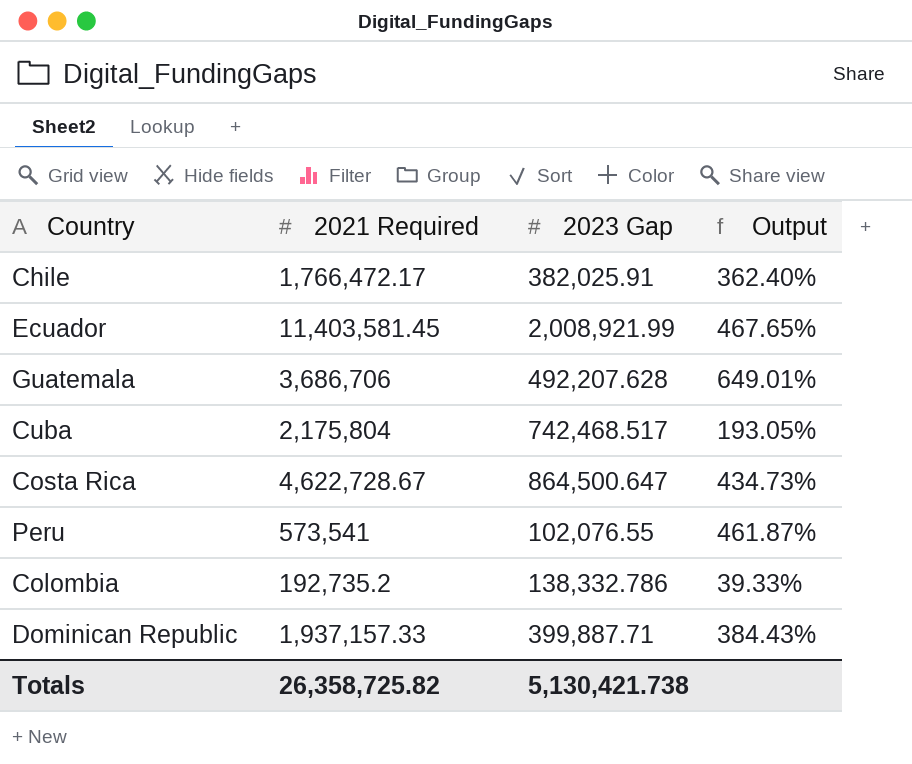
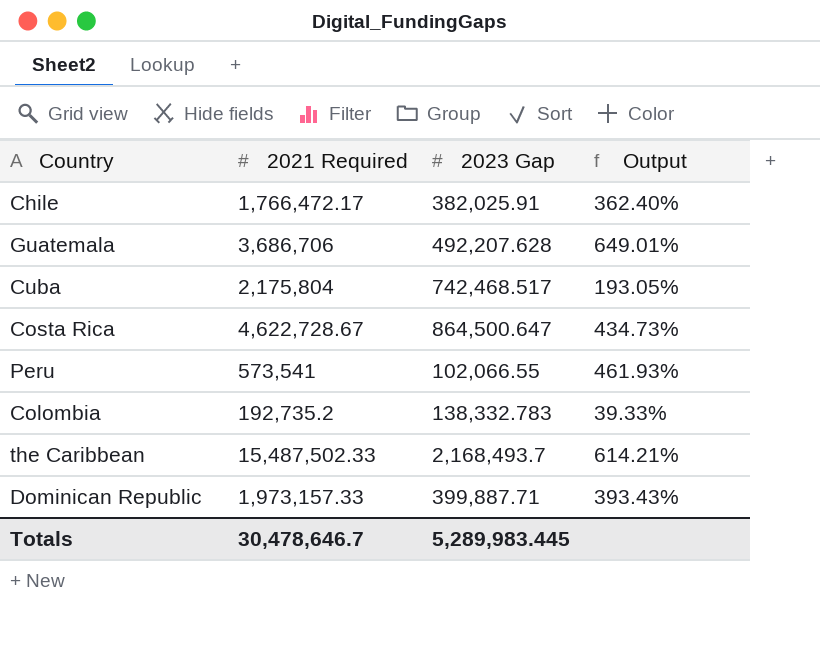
row Ecuador: 11,403,581.45 | 2,008,921.99 | 467.65% -> none
Peru | 2023 Gap: 102,076.55 -> 102,066.55
Peru | Output: 461.87% -> 461.93%
Colombia | 2023 Gap: 138,332.786 -> 138,332.783
row the Caribbean: none -> 15,487,502.33 | 2,168,493.7 | 614.21%
Dominican Republic | 2021 Required: 1,937,157.33 -> 1,973,157.33
Dominican Republic | Output: 384.43% -> 393.43%
Totals | 2021 Required: 26,358,725.82 -> 30,478,646.7
Totals | 2023 Gap: 5,130,421.738 -> 5,289,983.445

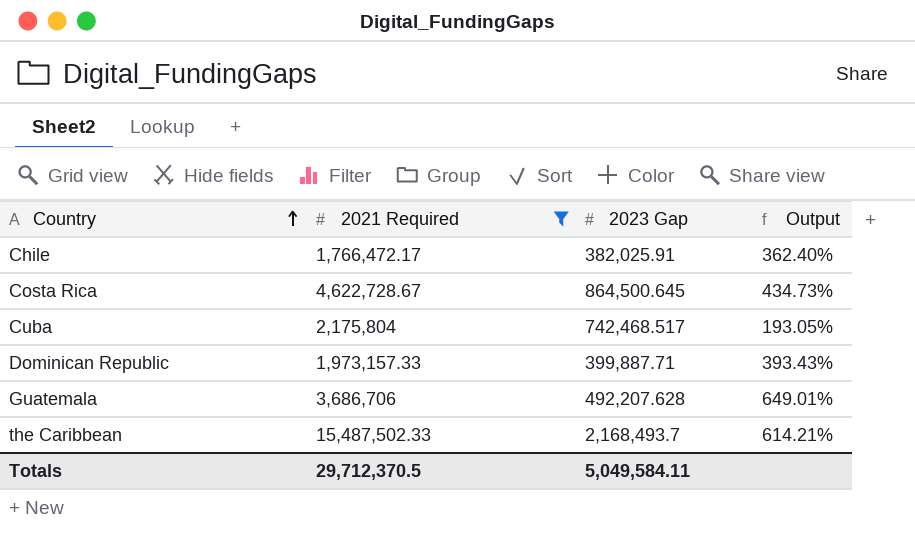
filter: none -> 2021 Required >= 1,766,472.17
row order: none -> Country ascending
Costa Rica | 2023 Gap: 864,500.647 -> 864,500.645
Totals | 2021 Required: 30,478,646.7 -> 29,712,370.5
Totals | 2023 Gap: 5,289,983.445 -> 5,049,584.11

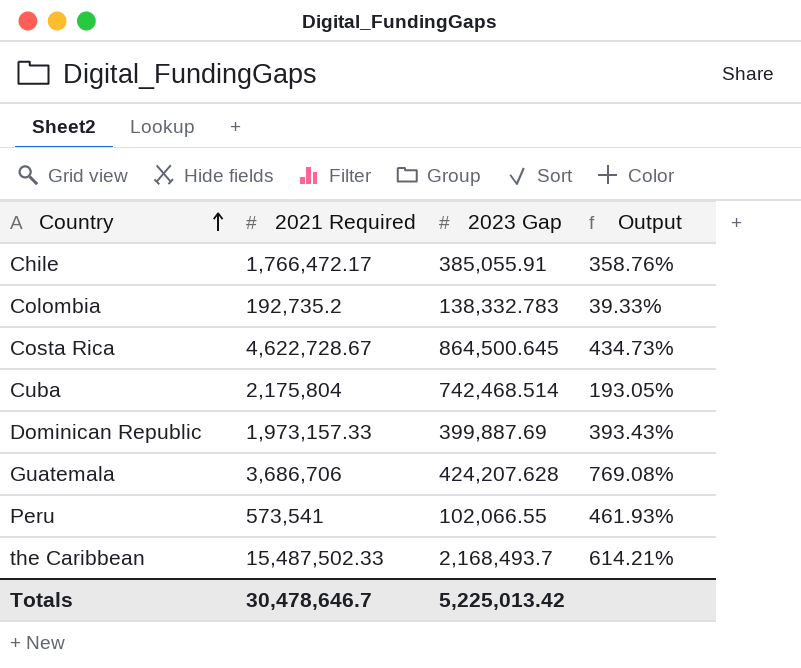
filter: 2021 Required >= 1,766,472.17 -> none
Chile | 2023 Gap: 382,025.91 -> 385,055.91
Chile | Output: 362.40% -> 358.76%
Cuba | 2023 Gap: 742,468.517 -> 742,468.514
Dominican Republic | 2023 Gap: 399,887.71 -> 399,887.69
Guatemala | 2023 Gap: 492,207.628 -> 424,207.628
Guatemala | Output: 649.01% -> 769.08%
Totals | 2021 Required: 29,712,370.5 -> 30,478,646.7
Totals | 2023 Gap: 5,049,584.11 -> 5,225,013.42

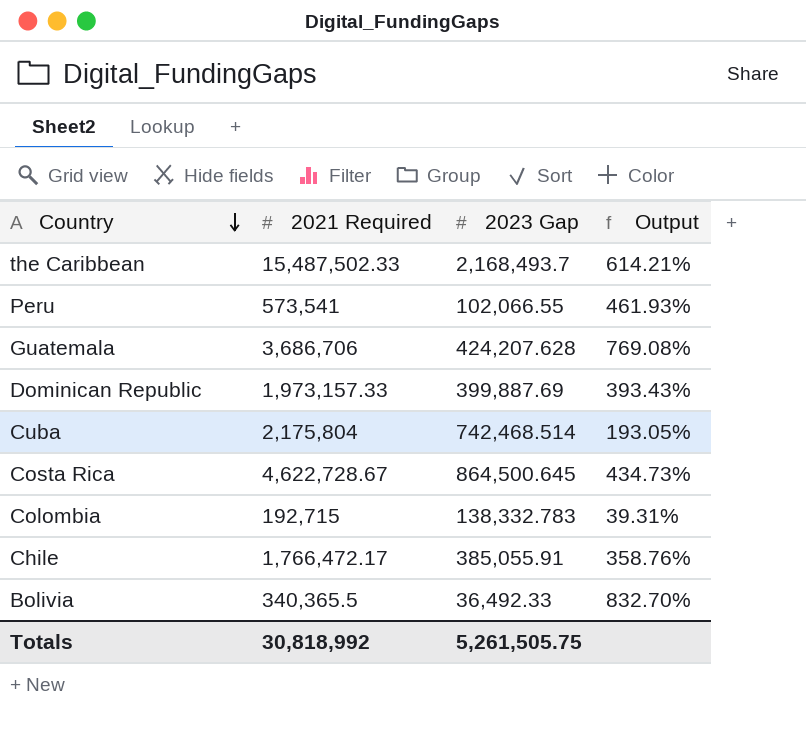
row order: Country ascending -> Country descending
Colombia | 2021 Required: 192,735.2 -> 192,715
Colombia | Output: 39.33% -> 39.31%
row Bolivia: none -> 340,365.5 | 36,492.33 | 832.70%
Totals | 2021 Required: 30,478,646.7 -> 30,818,992
Totals | 2023 Gap: 5,225,013.42 -> 5,261,505.75

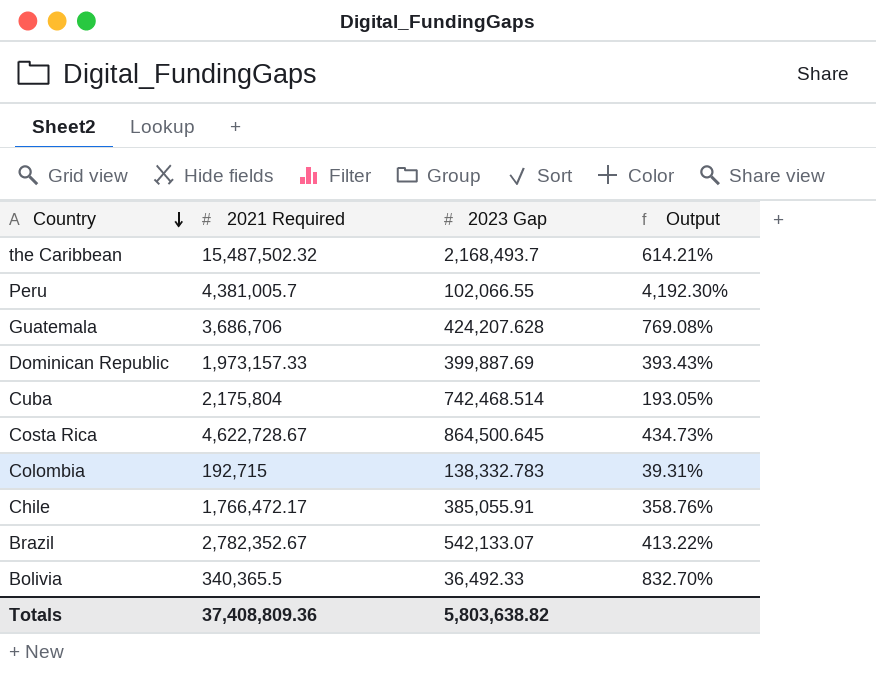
the Caribbean | 2021 Required: 15,487,502.33 -> 15,487,502.32
Peru | 2021 Required: 573,541 -> 4,381,005.7
Peru | Output: 461.93% -> 4,192.30%
row Brazil: none -> 2,782,352.67 | 542,133.07 | 413.22%
Totals | 2021 Required: 30,818,992 -> 37,408,809.36
Totals | 2023 Gap: 5,261,505.75 -> 5,803,638.82

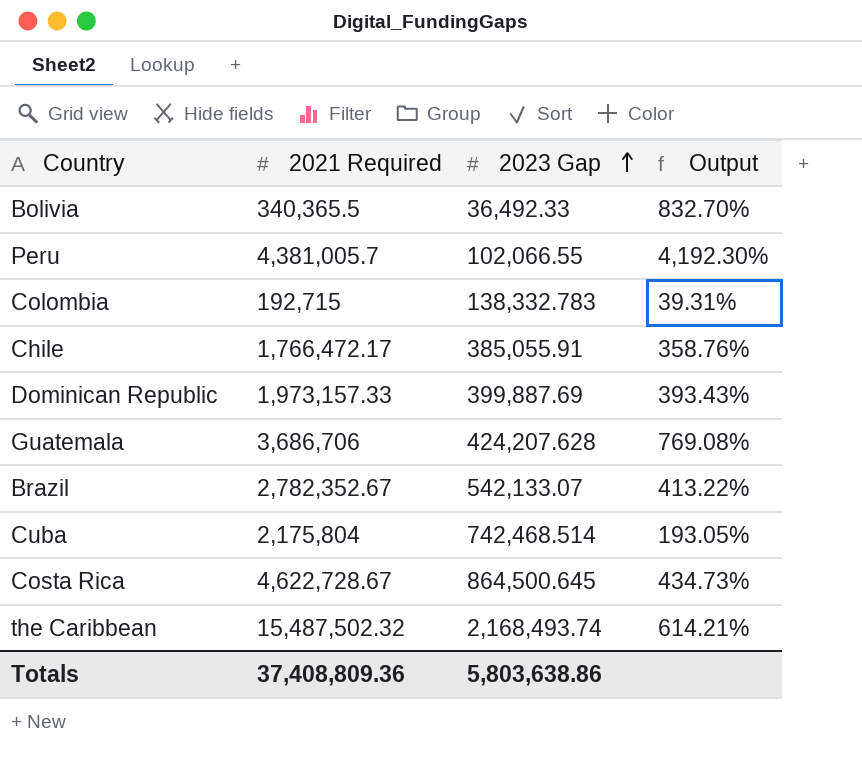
row order: Country descending -> 2023 Gap ascending
the Caribbean | 2023 Gap: 2,168,493.7 -> 2,168,493.74
Totals | 2023 Gap: 5,803,638.82 -> 5,803,638.86

